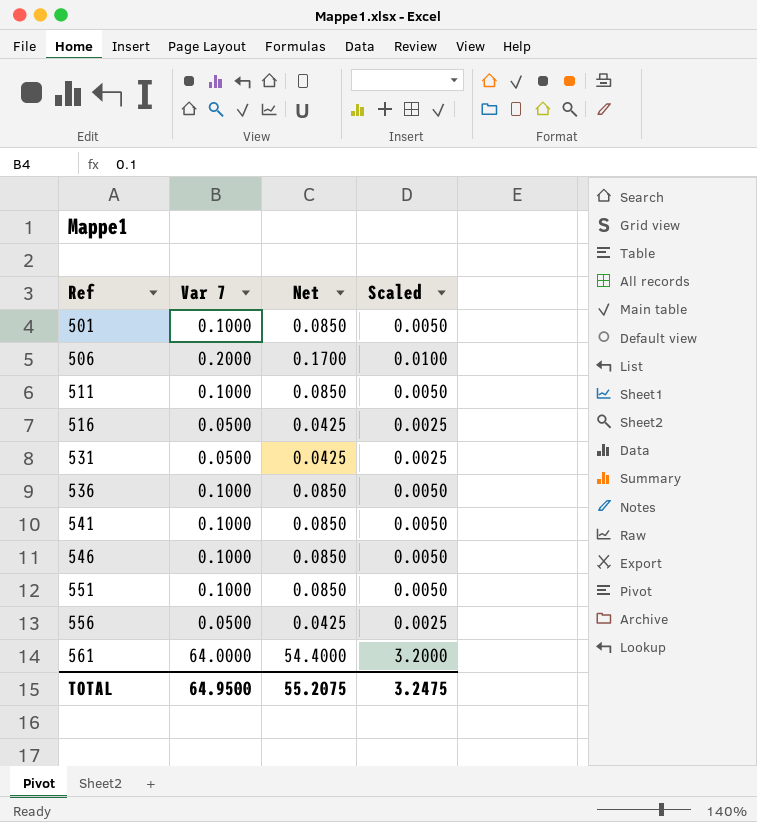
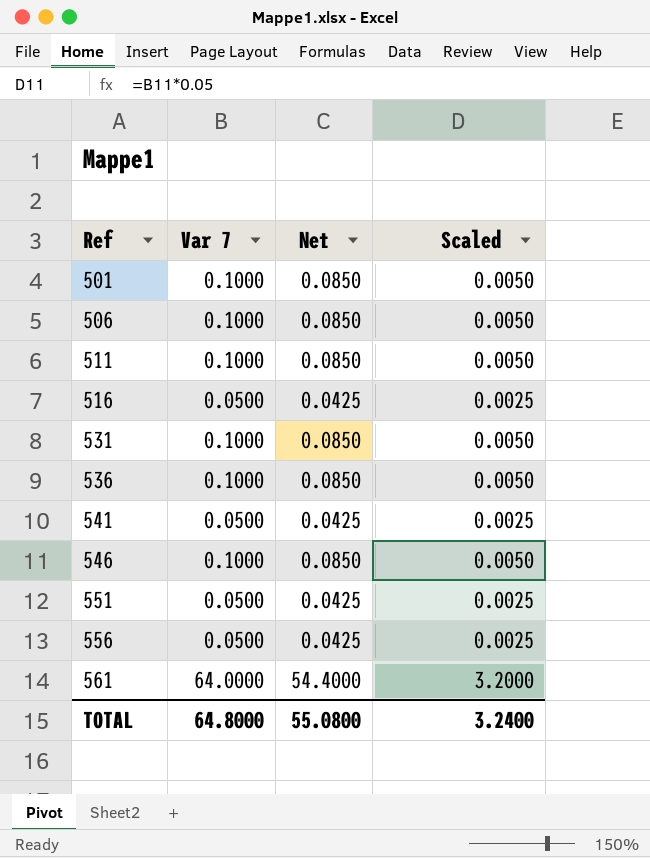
506 | Var 7: 0.2000 -> 0.1000
506 | Net: 0.1700 -> 0.0850
506 | Scaled: 0.0100 -> 0.0050
531 | Var 7: 0.0500 -> 0.1000
531 | Net: 0.0425 -> 0.0850
531 | Scaled: 0.0025 -> 0.0050
541 | Var 7: 0.1000 -> 0.0500
541 | Net: 0.0850 -> 0.0425
541 | Scaled: 0.0050 -> 0.0025
551 | Var 7: 0.1000 -> 0.0500
551 | Net: 0.0850 -> 0.0425
551 | Scaled: 0.0050 -> 0.0025
TOTAL | Var 7: 64.9500 -> 64.8000
TOTAL | Net: 55.2075 -> 55.0800
TOTAL | Scaled: 3.2475 -> 3.2400

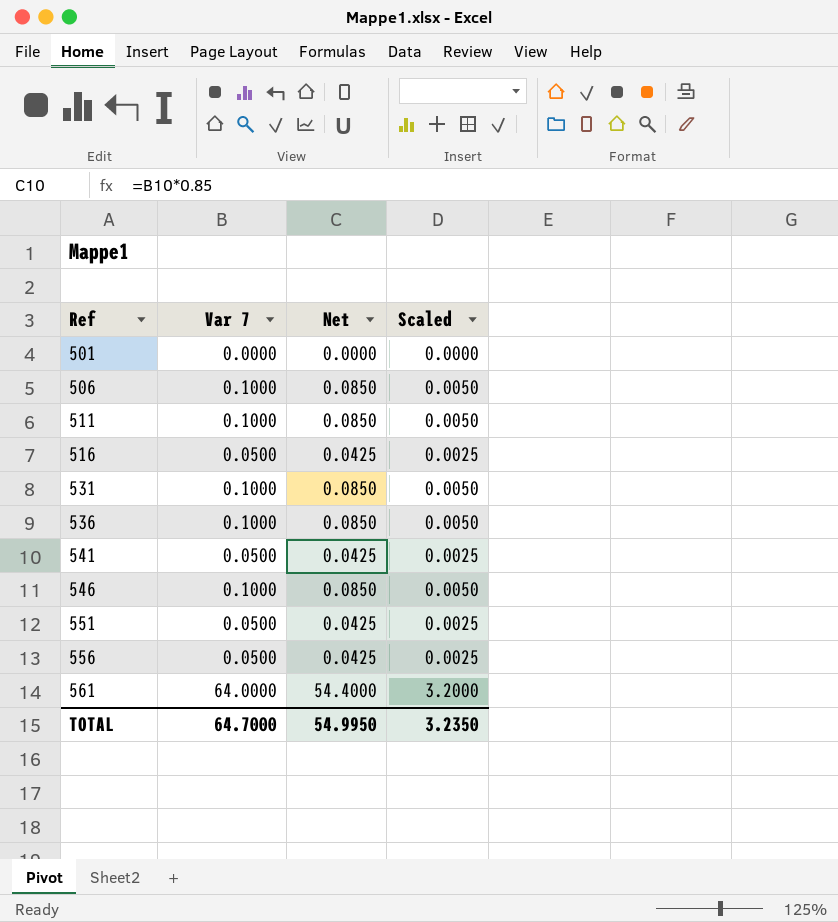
501 | Var 7: 0.1000 -> 0.0000
501 | Net: 0.0850 -> 0.0000
501 | Scaled: 0.0050 -> 0.0000
TOTAL | Var 7: 64.8000 -> 64.7000
TOTAL | Net: 55.0800 -> 54.9950
TOTAL | Scaled: 3.2400 -> 3.2350

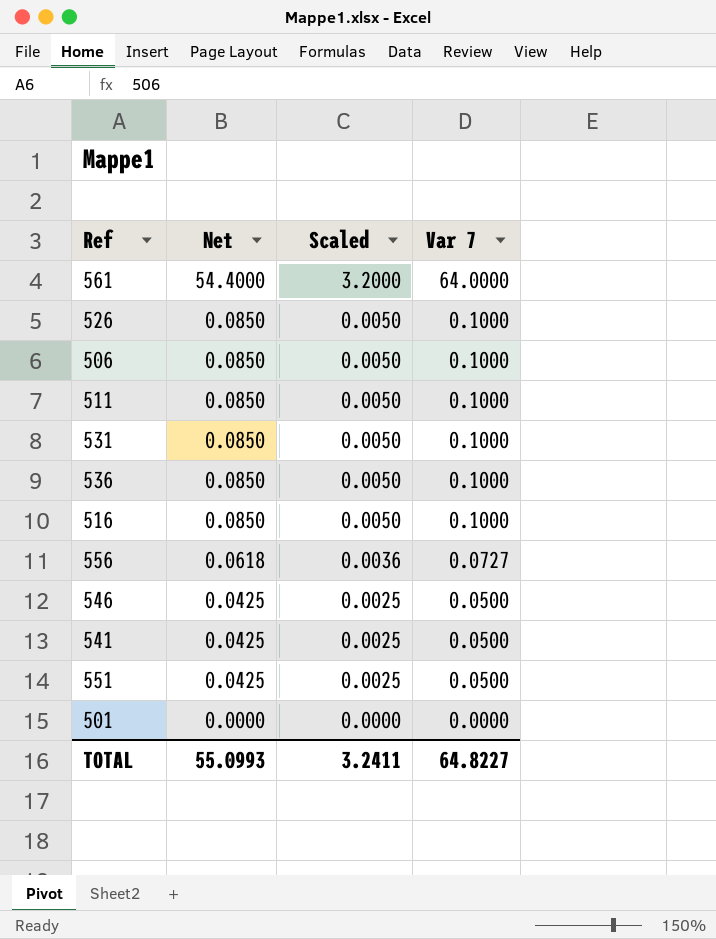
row order: Ref ascending -> Net descending
column Var 7 | position: 2 -> 4
row 526: none -> 0.0850 | 0.0050 | 0.1000
516 | Net: 0.0425 -> 0.0850
516 | Scaled: 0.0025 -> 0.0050
516 | Var 7: 0.0500 -> 0.1000
556 | Net: 0.0425 -> 0.0618
556 | Scaled: 0.0025 -> 0.0036
556 | Var 7: 0.0500 -> 0.0727
546 | Net: 0.0850 -> 0.0425
546 | Scaled: 0.0050 -> 0.0025
546 | Var 7: 0.1000 -> 0.0500
TOTAL | Net: 54.9950 -> 55.0993
TOTAL | Scaled: 3.2350 -> 3.2411
TOTAL | Var 7: 64.7000 -> 64.8227

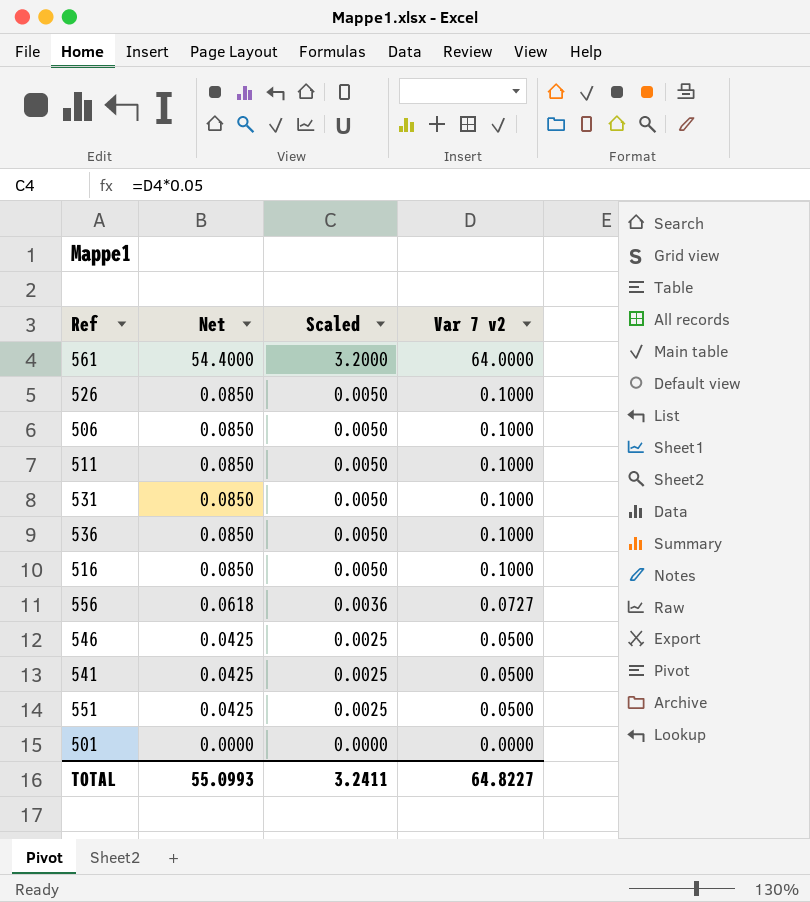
column name: Var 7 -> Var 7 v2

